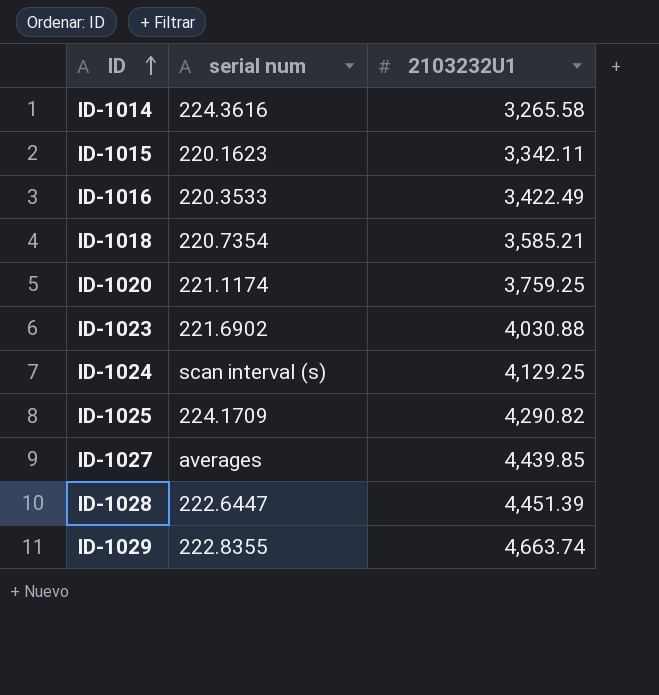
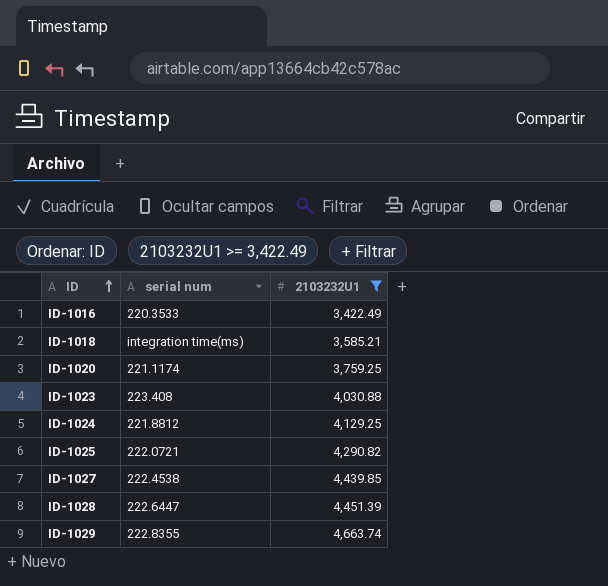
filter: none -> 2103232U1 >= 3,422.49
ID-1018 | serial num: 220.7354 -> integration time(ms)
ID-1023 | serial num: 221.6902 -> 223.408
ID-1024 | serial num: scan interval (s) -> 221.8812
ID-1025 | serial num: 224.1709 -> 222.0721
ID-1027 | serial num: averages -> 222.4538

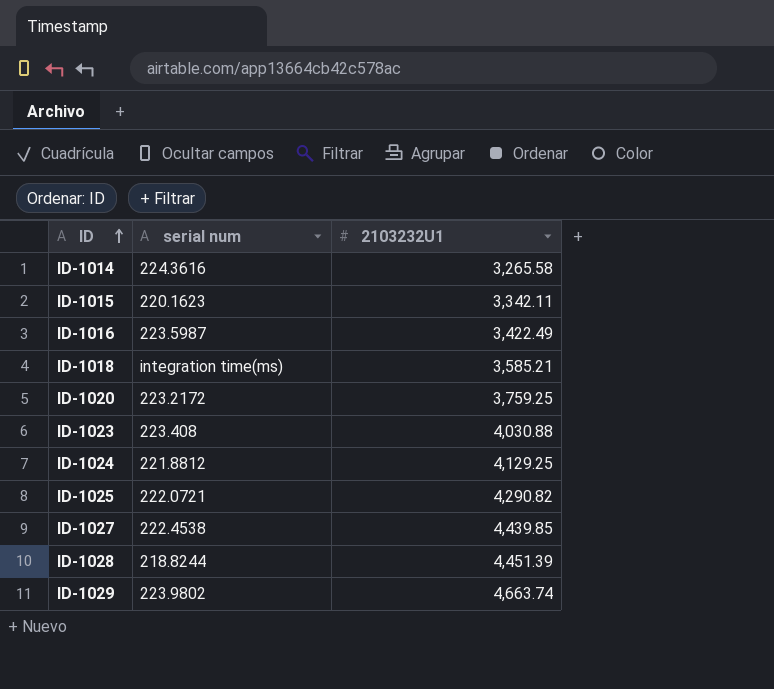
filter: 2103232U1 >= 3,422.49 -> none
ID-1016 | serial num: 220.3533 -> 223.5987
ID-1020 | serial num: 221.1174 -> 223.2172
ID-1028 | serial num: 222.6447 -> 218.8244
ID-1029 | serial num: 222.8355 -> 223.9802

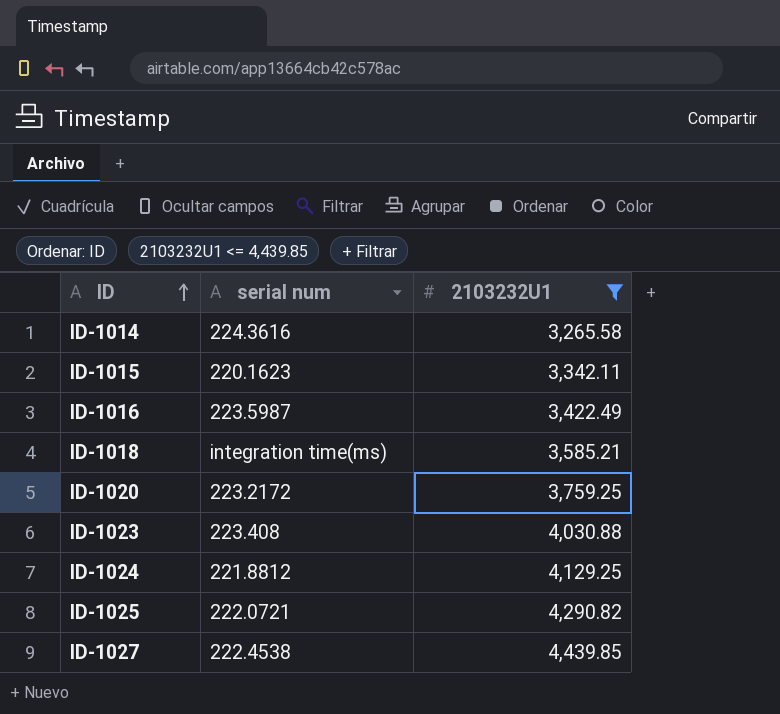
filter: none -> 2103232U1 <= 4,439.85

